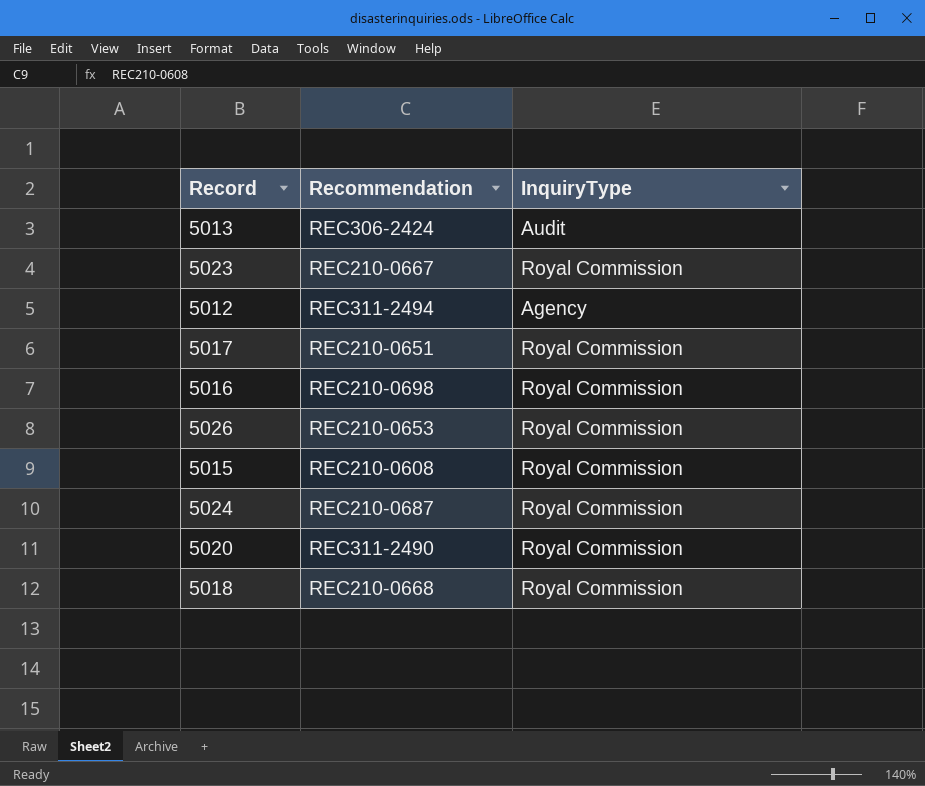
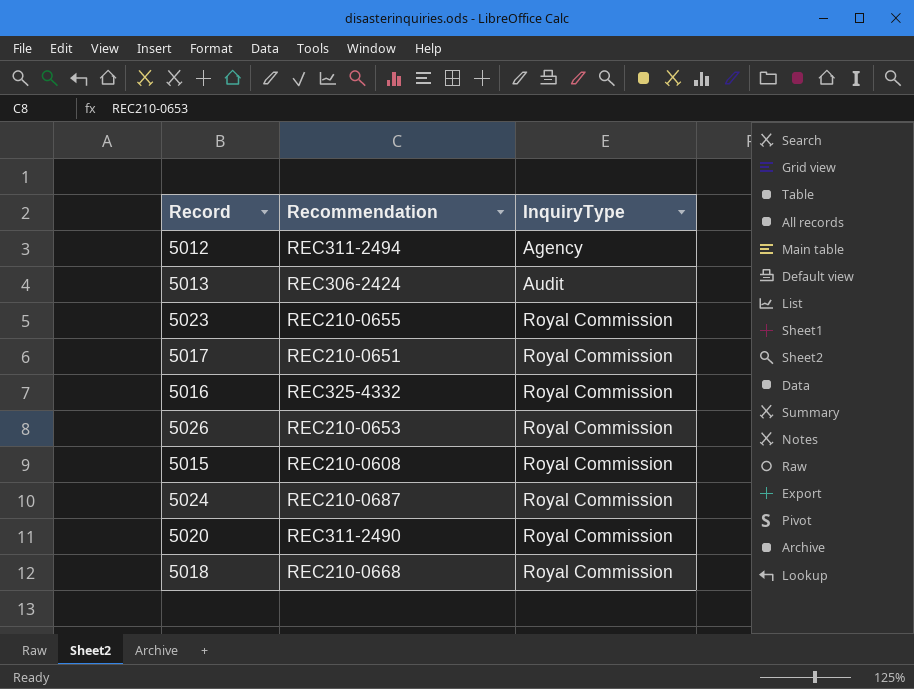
row order: none -> InquiryType ascending
5023 | Recommendation: REC210-0667 -> REC210-0655
5016 | Recommendation: REC210-0698 -> REC325-4332

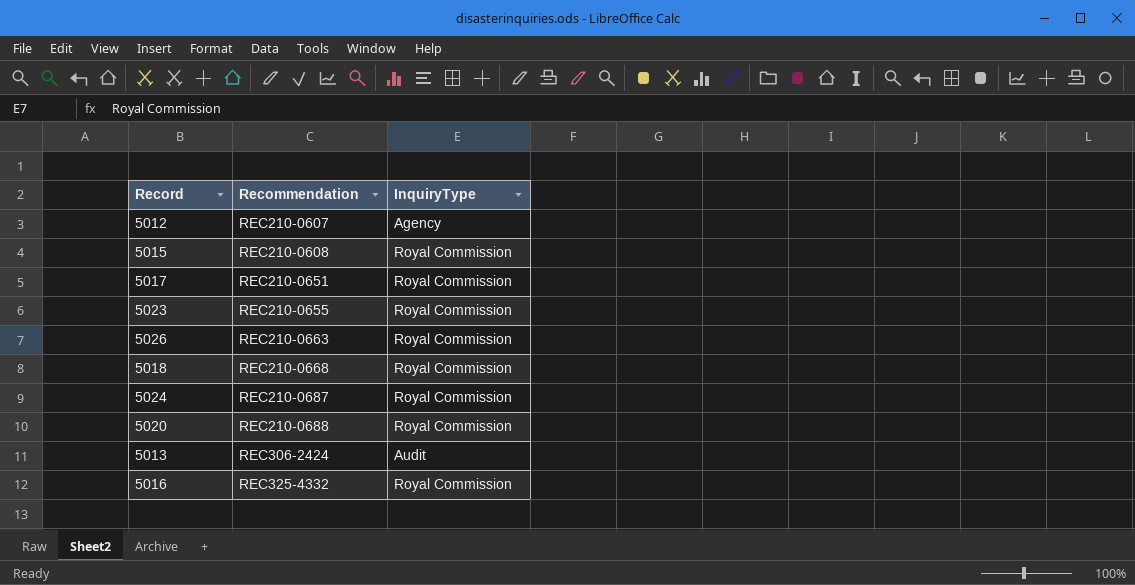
row order: InquiryType ascending -> Recommendation ascending
5012 | Recommendation: REC311-2494 -> REC210-0607
5026 | Recommendation: REC210-0653 -> REC210-0663
5020 | Recommendation: REC311-2490 -> REC210-0688

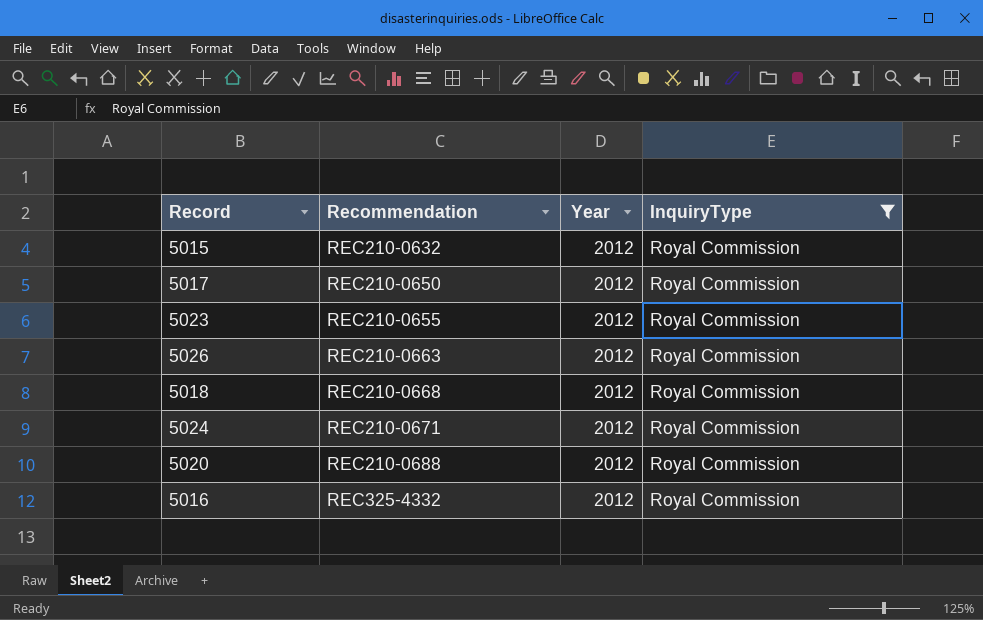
filter: none -> InquiryType = Royal Commission
column Year | position: none -> 3
5015 | Recommendation: REC210-0608 -> REC210-0632
5017 | Recommendation: REC210-0651 -> REC210-0650
5024 | Recommendation: REC210-0687 -> REC210-0671

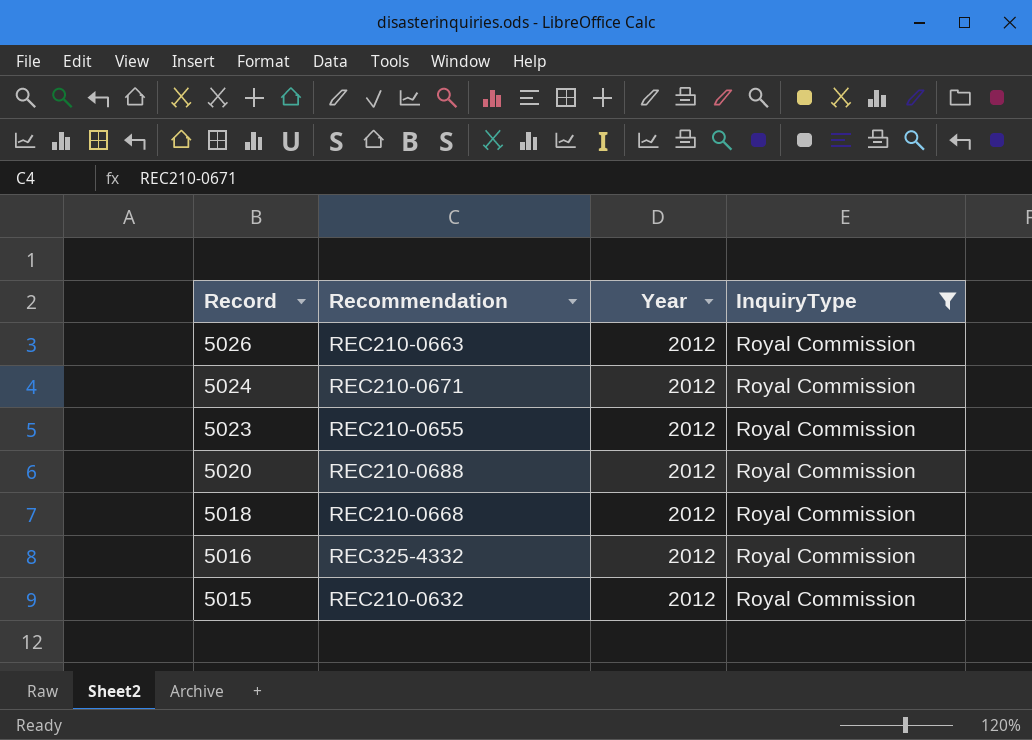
row order: Recommendation ascending -> Record descending
row 5017: REC210-0650 | 2012 | Royal Commission -> none

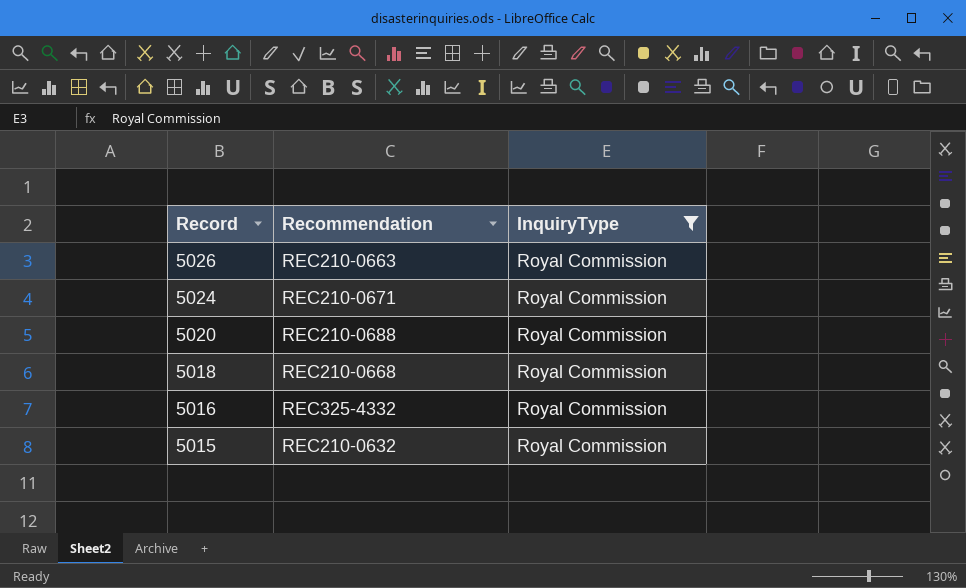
column Year | position: 3 -> none
row 5023: REC210-0655 | 2012 | Royal Commission -> none

